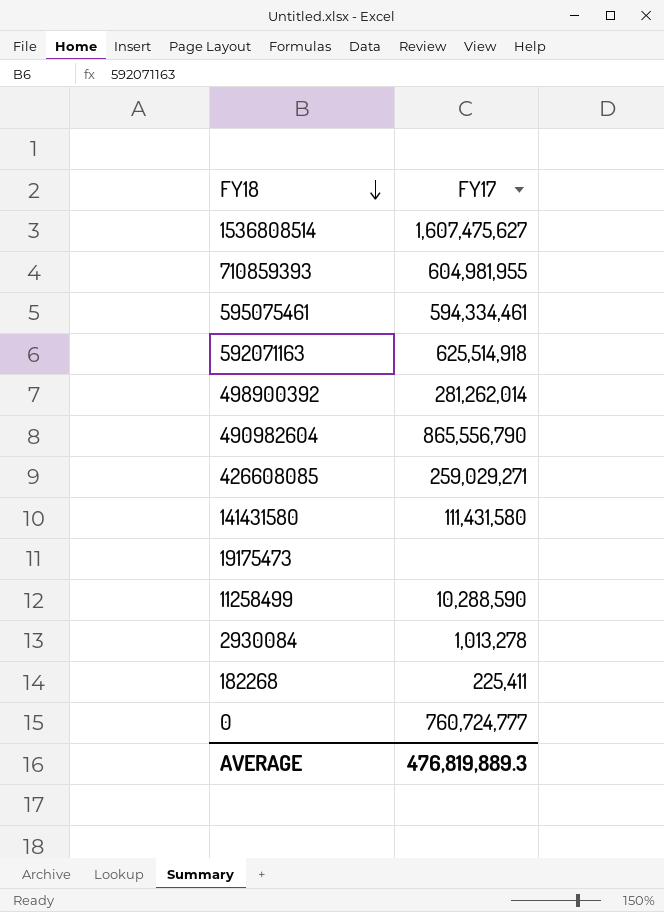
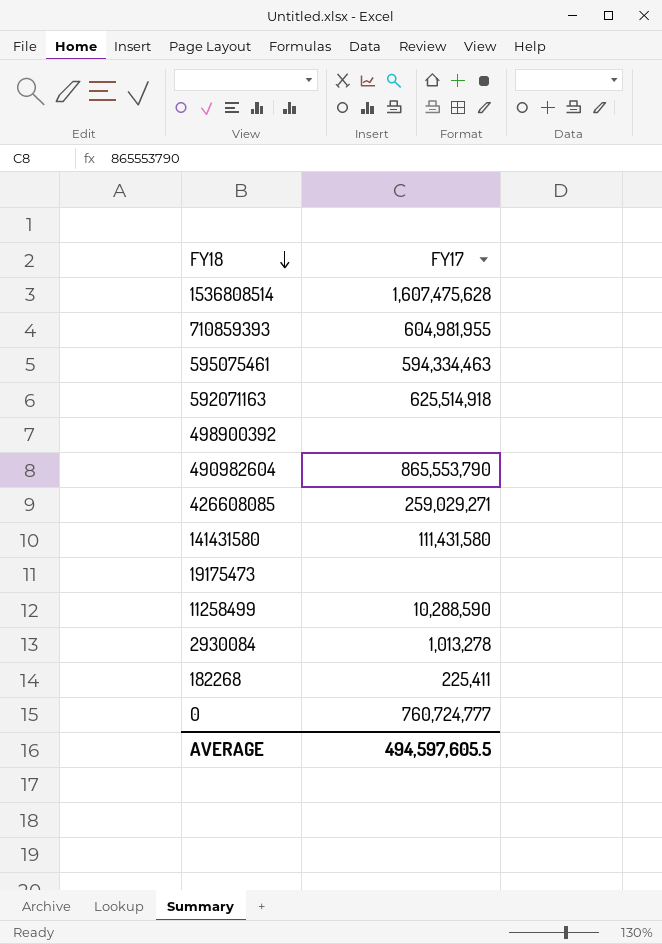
1536808514 | FY17: 1,607,475,627 -> 1,607,475,628
595075461 | FY17: 594,334,461 -> 594,334,463
498900392 | FY17: 281,262,014 -> none
490982604 | FY17: 865,556,790 -> 865,553,790
AVERAGE | FY17: 476,819,889.3 -> 494,597,605.5

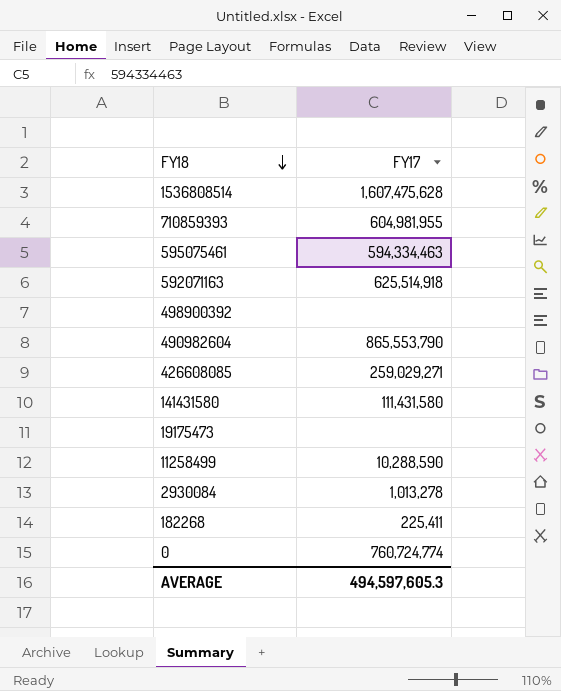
0 | FY17: 760,724,777 -> 760,724,774
AVERAGE | FY17: 494,597,605.5 -> 494,597,605.3

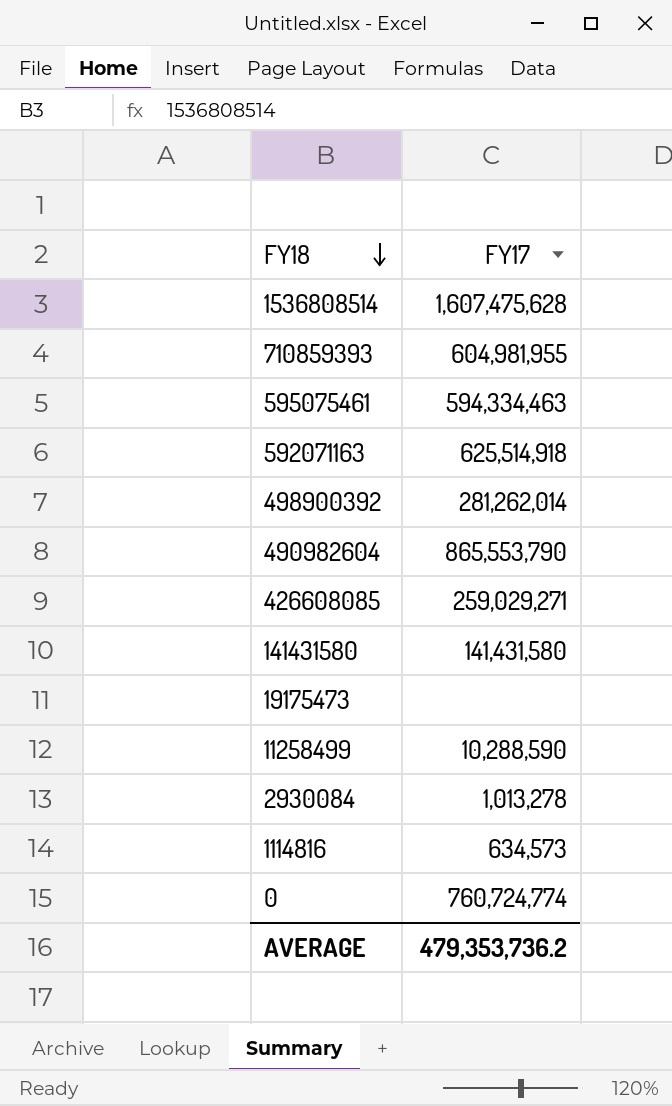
row 182268: 225,411 -> none
498900392 | FY17: none -> 281,262,014
141431580 | FY17: 111,431,580 -> 141,431,580
row 1114816: none -> 634,573
AVERAGE | FY17: 494,597,605.3 -> 479,353,736.2

